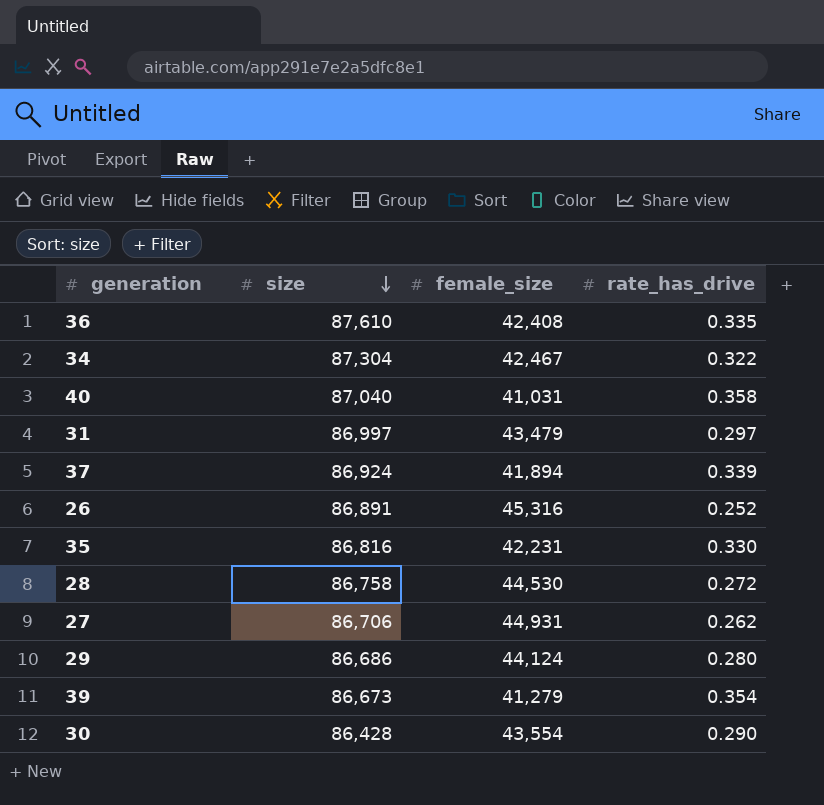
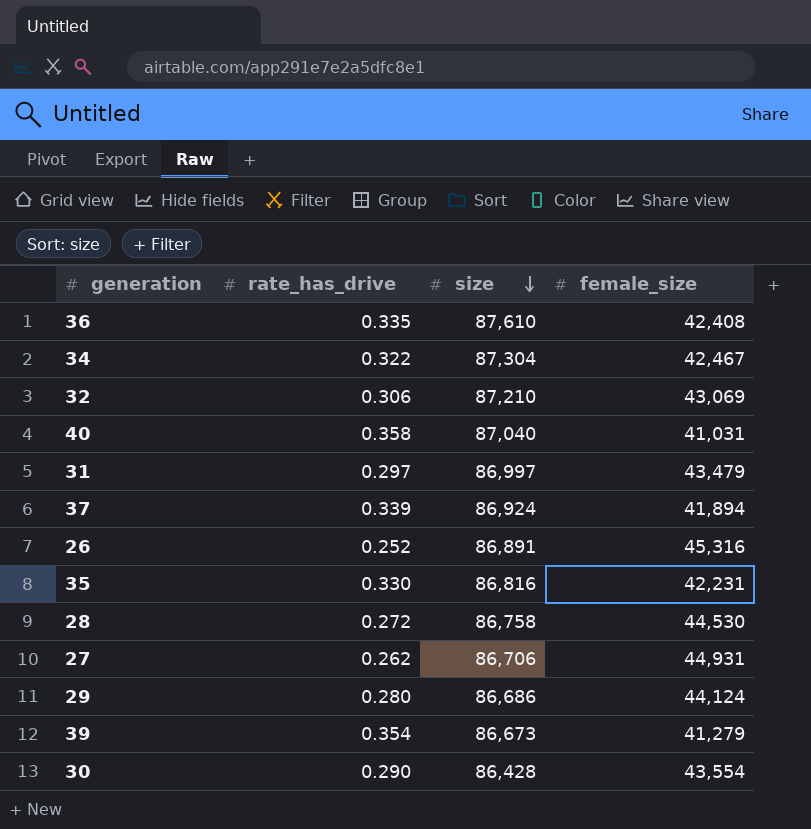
column rate_has_drive | position: 4 -> 2
row 32: none -> 0.306 | 87,210 | 43,069

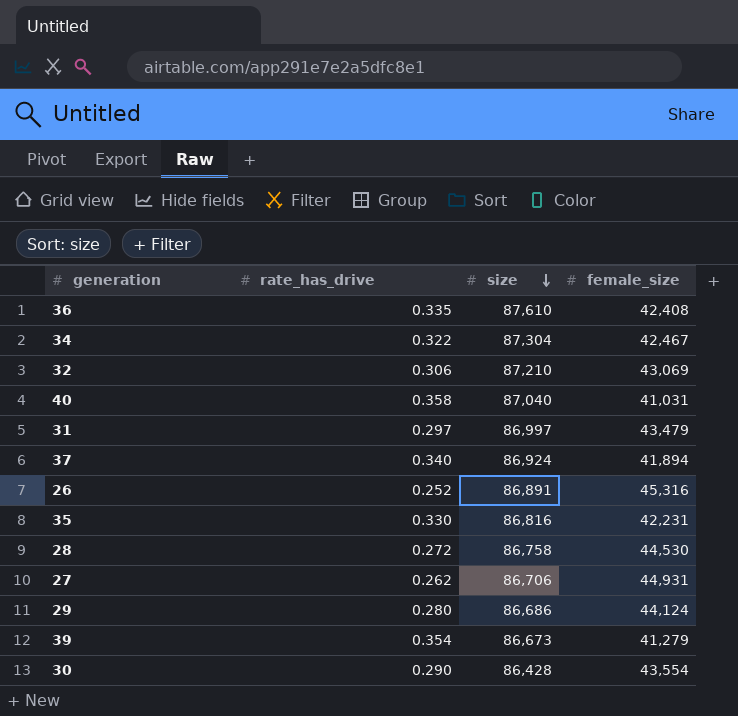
37 | rate_has_drive: 0.339 -> 0.340

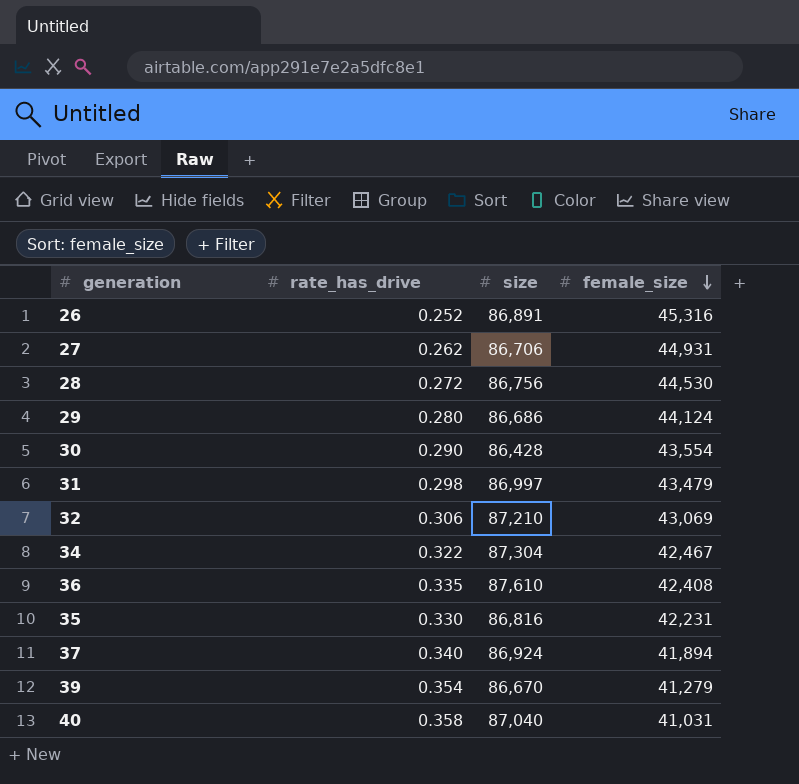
row order: size descending -> female_size descending
28 | size: 86,758 -> 86,756
31 | rate_has_drive: 0.297 -> 0.298
39 | size: 86,673 -> 86,670

